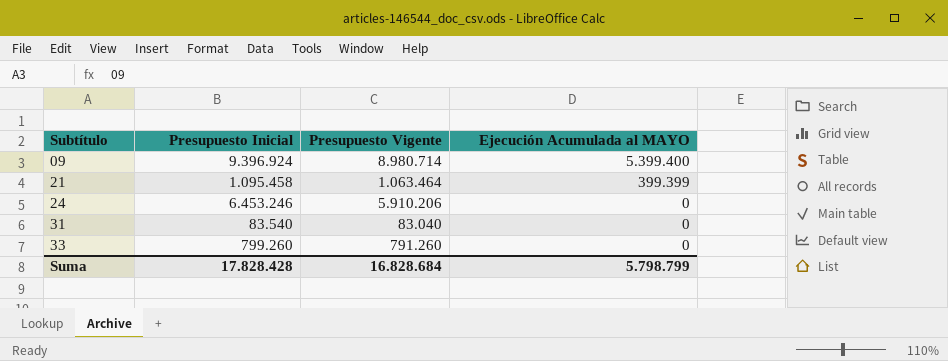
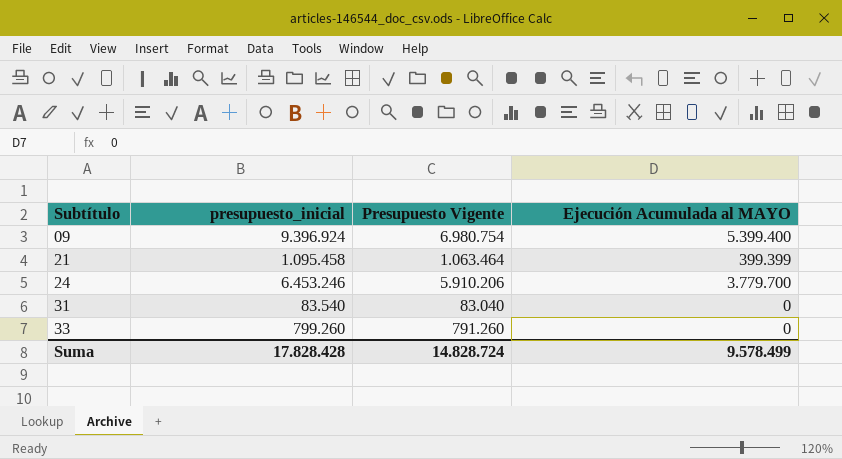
column name: Presupuesto Inicial -> presupuesto_inicial
09 | Presupuesto Vigente: 8.980.714 -> 6.980.754
24 | Ejecución Acumulada al MAYO: 0 -> 3.779.700
Suma | Presupuesto Vigente: 16.828.684 -> 14.828.724
Suma | Ejecución Acumulada al MAYO: 5.798.799 -> 9.578.499

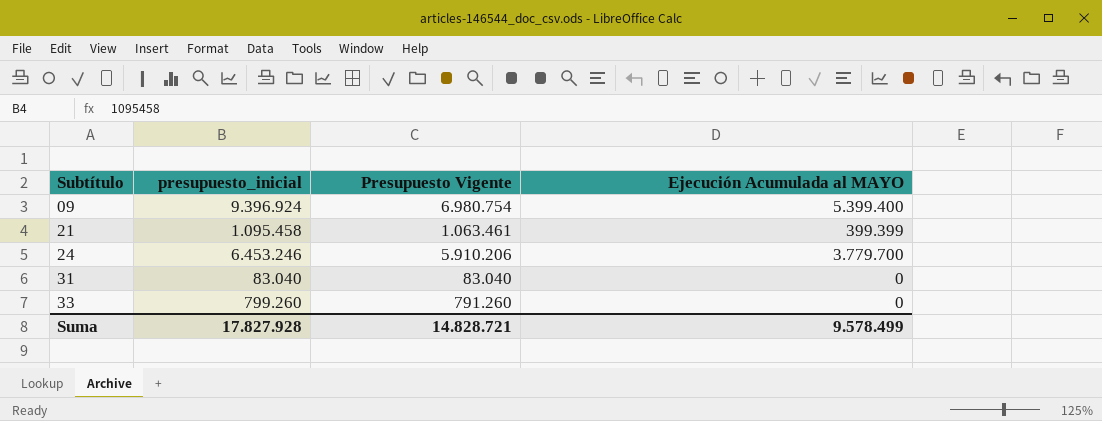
21 | Presupuesto Vigente: 1.063.464 -> 1.063.461
31 | presupuesto_inicial: 83.540 -> 83.040
Suma | presupuesto_inicial: 17.828.428 -> 17.827.928
Suma | Presupuesto Vigente: 14.828.724 -> 14.828.721

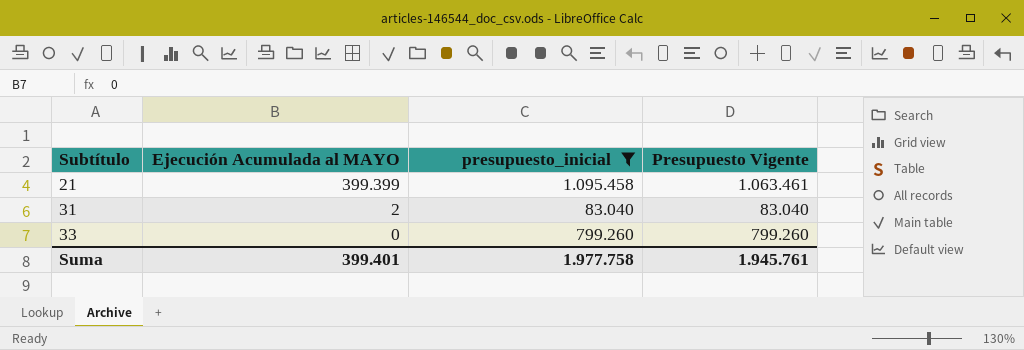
filter: none -> presupuesto_inicial <= 1.095.458
column Ejecución Acumulada al MAYO | position: 4 -> 2
31 | Ejecución Acumulada al MAYO: 0 -> 2
33 | Presupuesto Vigente: 791.260 -> 799.260
Suma | Ejecución Acumulada al MAYO: 9.578.499 -> 399.401
Suma | presupuesto_inicial: 17.827.928 -> 1.977.758
Suma | Presupuesto Vigente: 14.828.721 -> 1.945.761

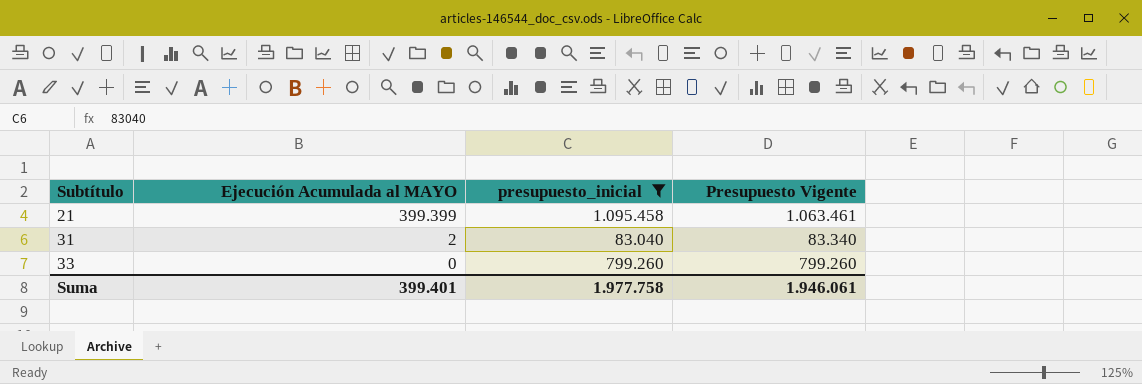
31 | Presupuesto Vigente: 83.040 -> 83.340
Suma | Presupuesto Vigente: 1.945.761 -> 1.946.061

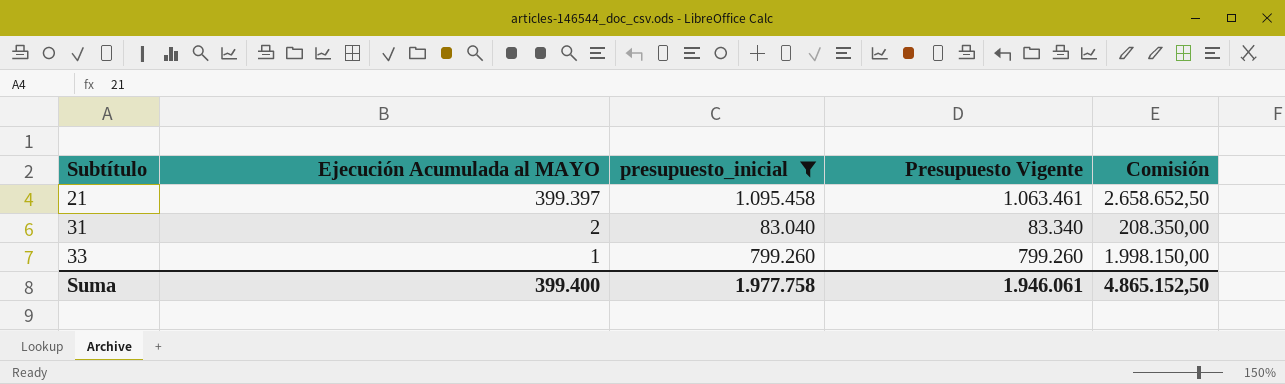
column Comisión | formula: none -> [Presupuesto Vigente] * 2,5
21 | Ejecución Acumulada al MAYO: 399.399 -> 399.397
33 | Ejecución Acumulada al MAYO: 0 -> 1
Suma | Ejecución Acumulada al MAYO: 399.401 -> 399.400

